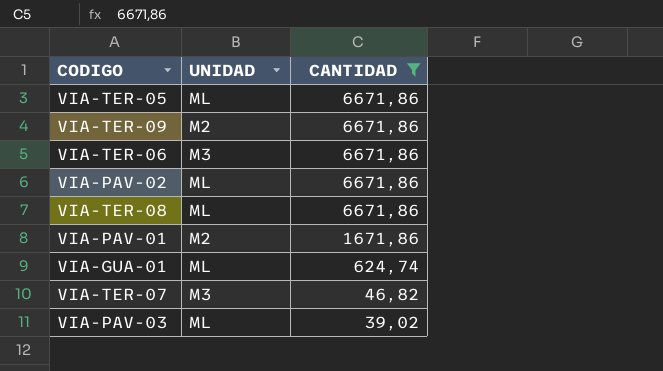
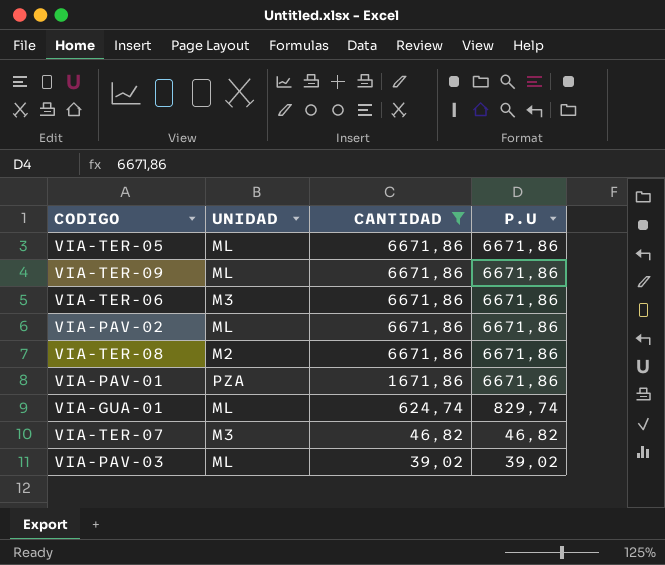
column P.U | position: none -> 4
VIA-TER-09 | UNIDAD: M2 -> ML
VIA-TER-08 | UNIDAD: ML -> M2
VIA-PAV-01 | UNIDAD: M2 -> PZA

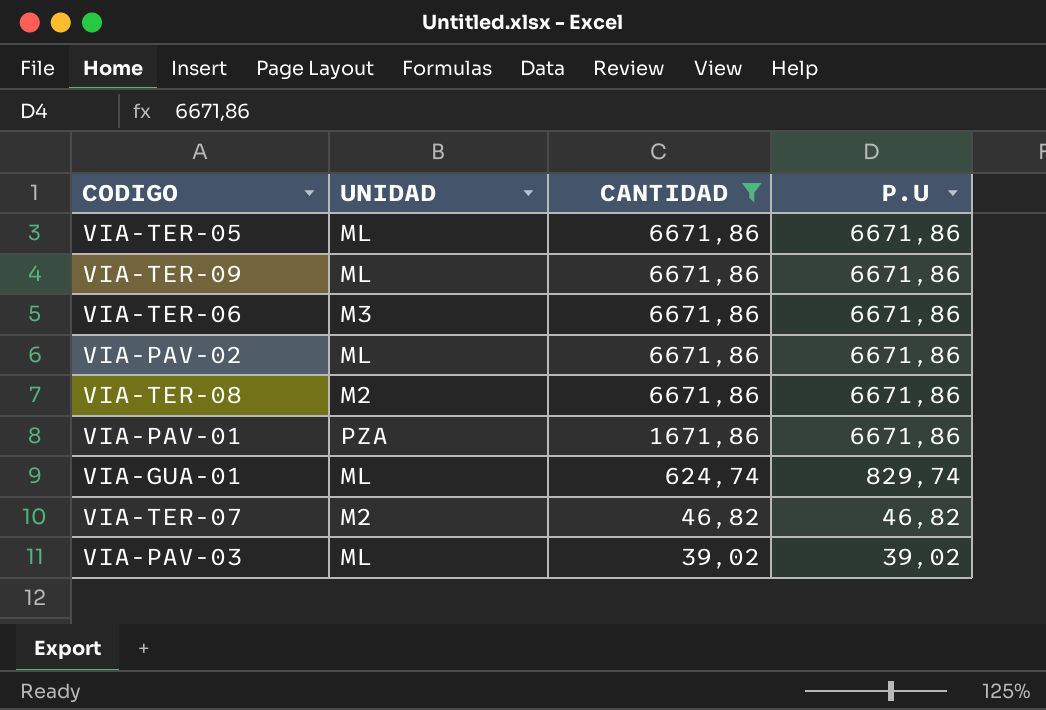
VIA-TER-07 | UNIDAD: M3 -> M2

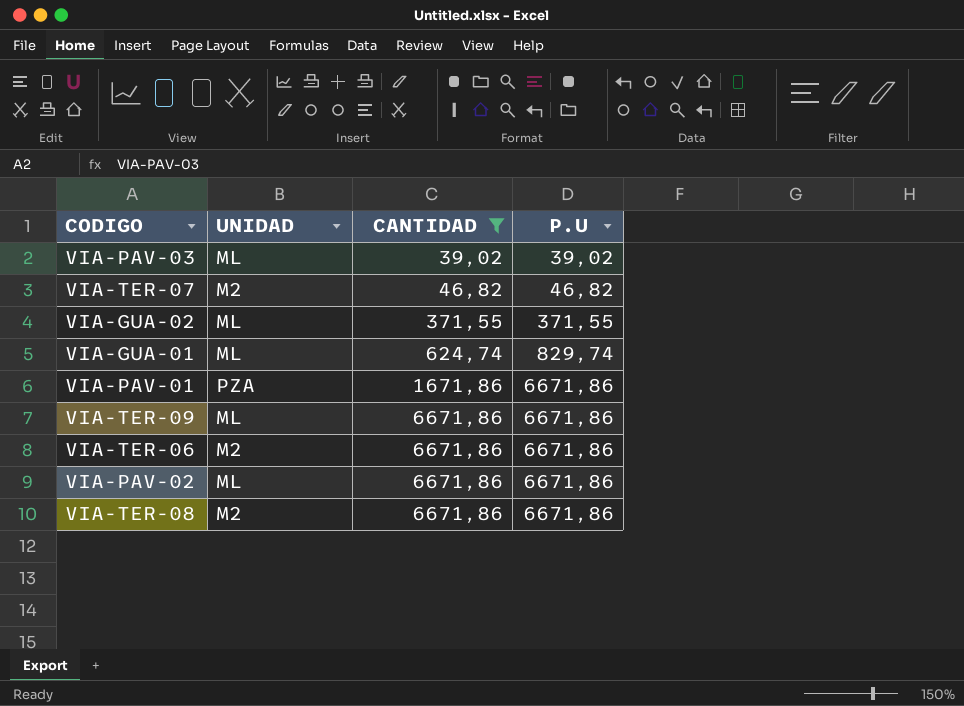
row order: CANTIDAD descending -> CANTIDAD ascending
row VIA-TER-05: ML | 6671,86 | 6671,86 -> none
row VIA-GUA-02: none -> ML | 371,55 | 371,55
VIA-TER-06 | UNIDAD: M3 -> M2

